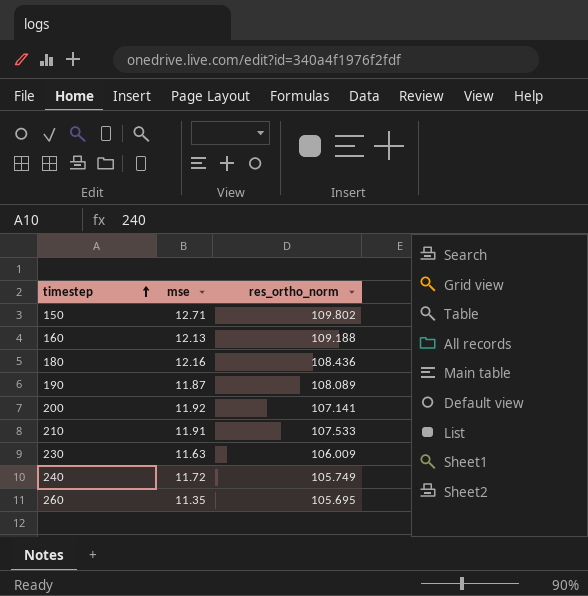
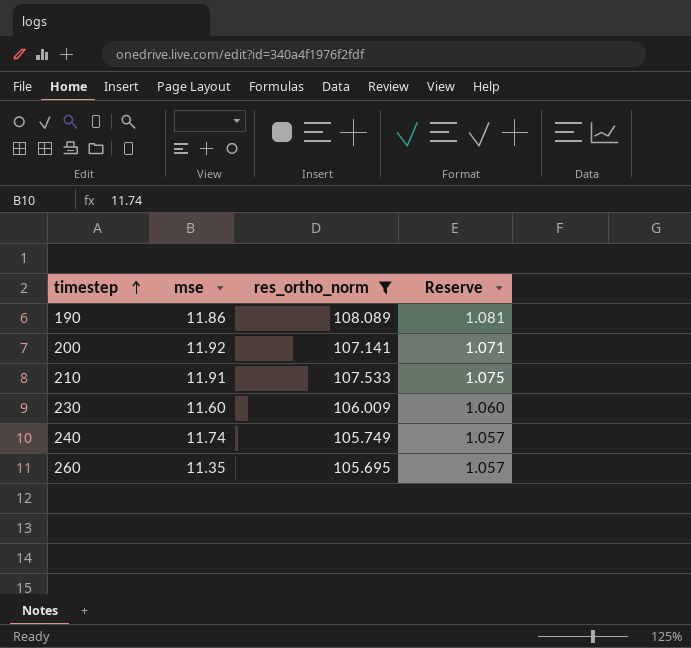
filter: none -> res_ortho_norm <= 108.089
column Reserve | formula: none -> [res_ortho_norm] * 0.01
190 | mse: 11.87 -> 11.86
230 | mse: 11.63 -> 11.60
240 | mse: 11.72 -> 11.74

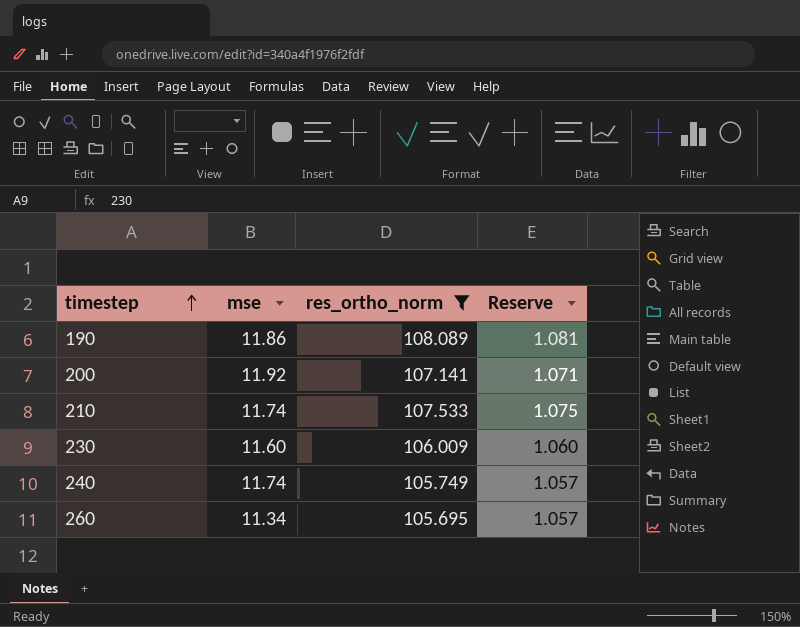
210 | mse: 11.91 -> 11.74
260 | mse: 11.35 -> 11.34

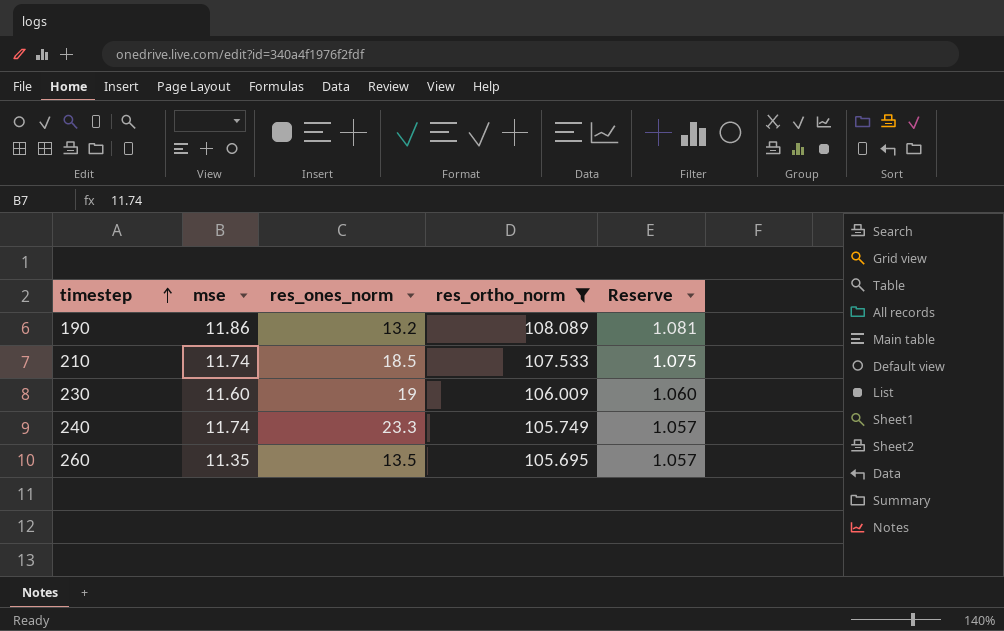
column res_ones_norm | position: none -> 3
row 200: 11.92 | 107.141 | 1.071 -> none
260 | mse: 11.34 -> 11.35

